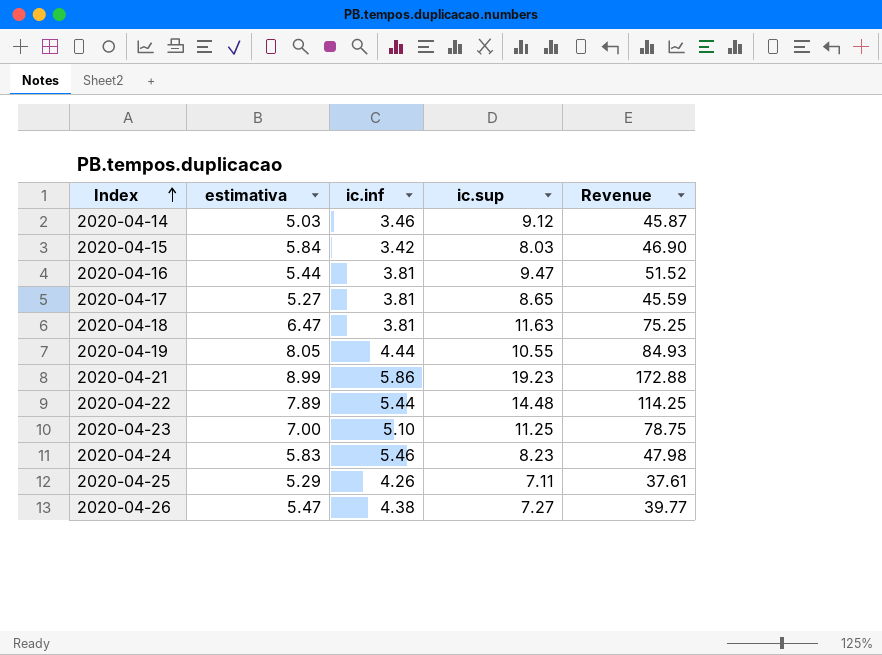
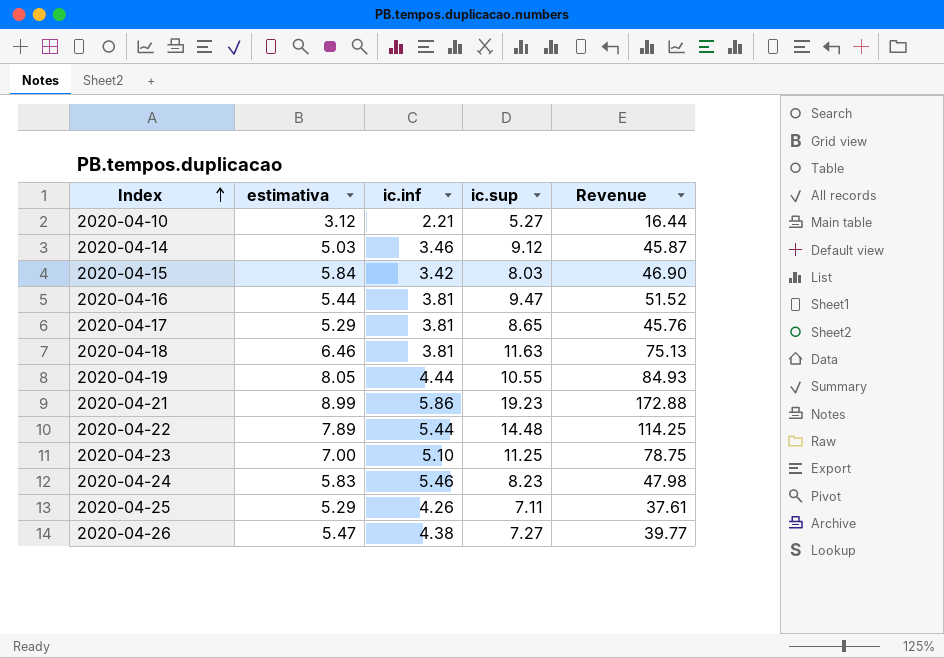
row 2020-04-10: none -> 3.12 | 2.21 | 5.27 | 16.44
2020-04-17 | estimativa: 5.27 -> 5.29
2020-04-17 | Revenue: 45.59 -> 45.76
2020-04-18 | estimativa: 6.47 -> 6.46
2020-04-18 | Revenue: 75.25 -> 75.13

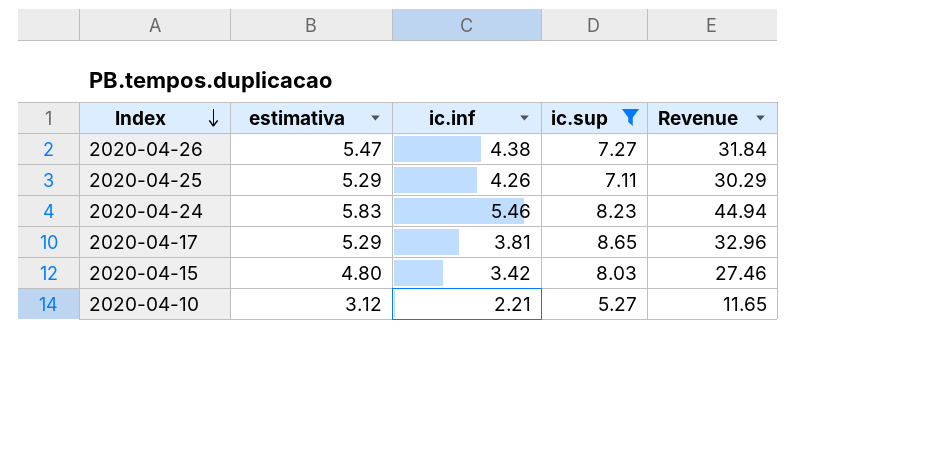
filter: none -> ic.sup <= 8.65
row order: Index ascending -> Index descending
column Revenue | formula: [estimativa] * [ic.sup] -> [ic.inf] * [ic.sup]
2020-04-15 | estimativa: 5.84 -> 4.80

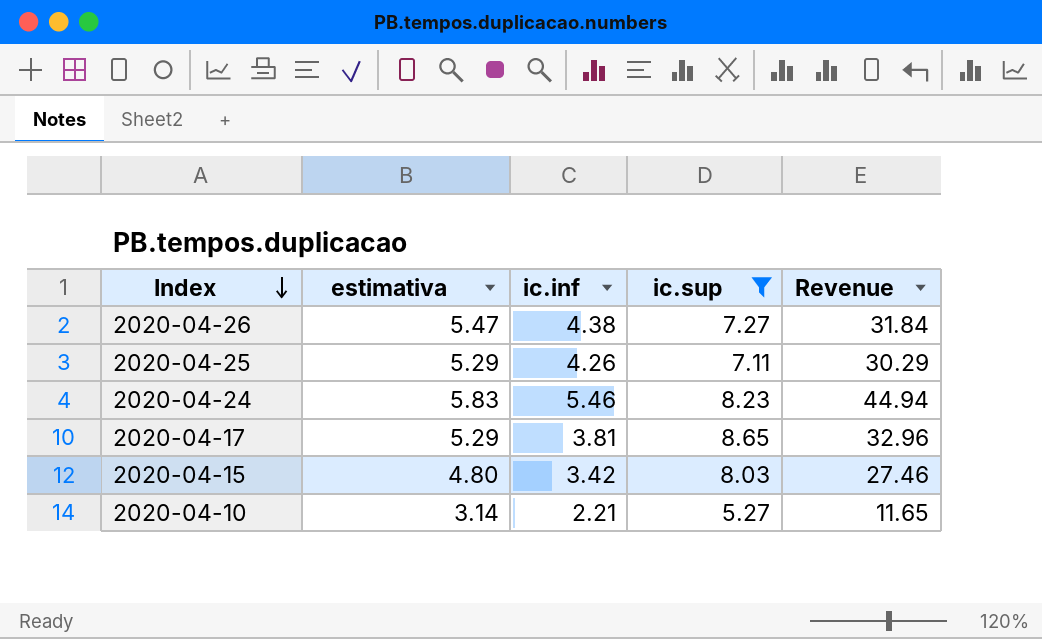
2020-04-10 | estimativa: 3.12 -> 3.14

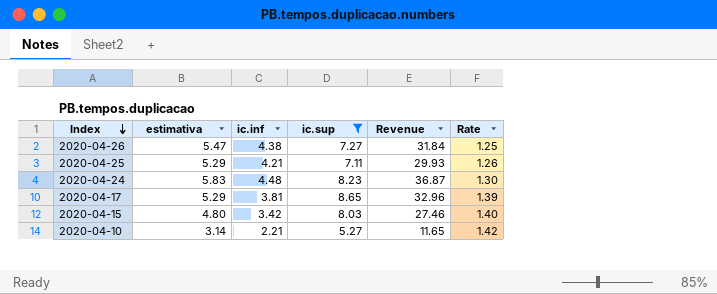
column Rate | formula: none -> [estimativa] / [ic.inf]
2020-04-25 | ic.inf: 4.26 -> 4.21
2020-04-25 | Revenue: 30.29 -> 29.93
2020-04-24 | ic.inf: 5.46 -> 4.48
2020-04-24 | Revenue: 44.94 -> 36.87

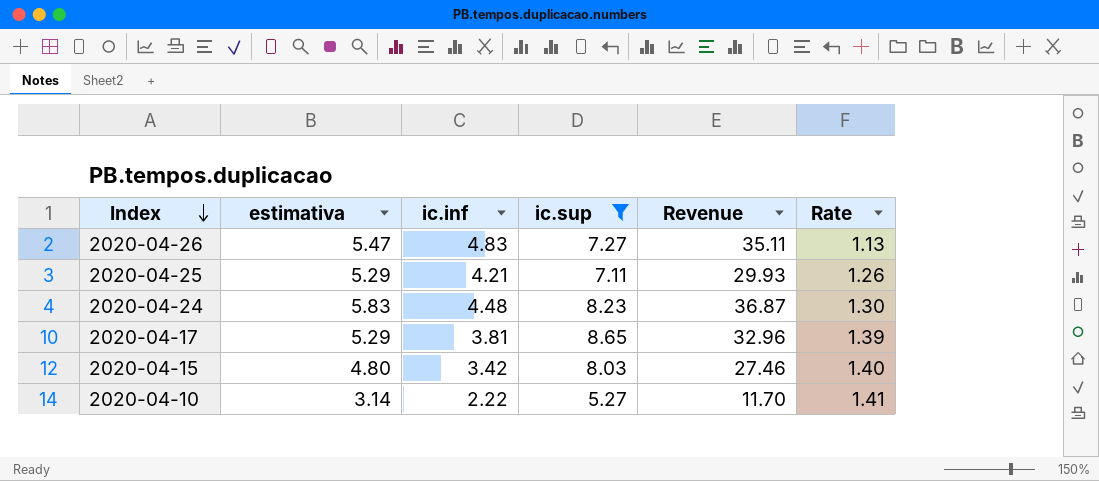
2020-04-26 | ic.inf: 4.38 -> 4.83
2020-04-26 | Revenue: 31.84 -> 35.11
2020-04-26 | Rate: 1.25 -> 1.13
2020-04-10 | ic.inf: 2.21 -> 2.22
2020-04-10 | Revenue: 11.65 -> 11.70
2020-04-10 | Rate: 1.42 -> 1.41

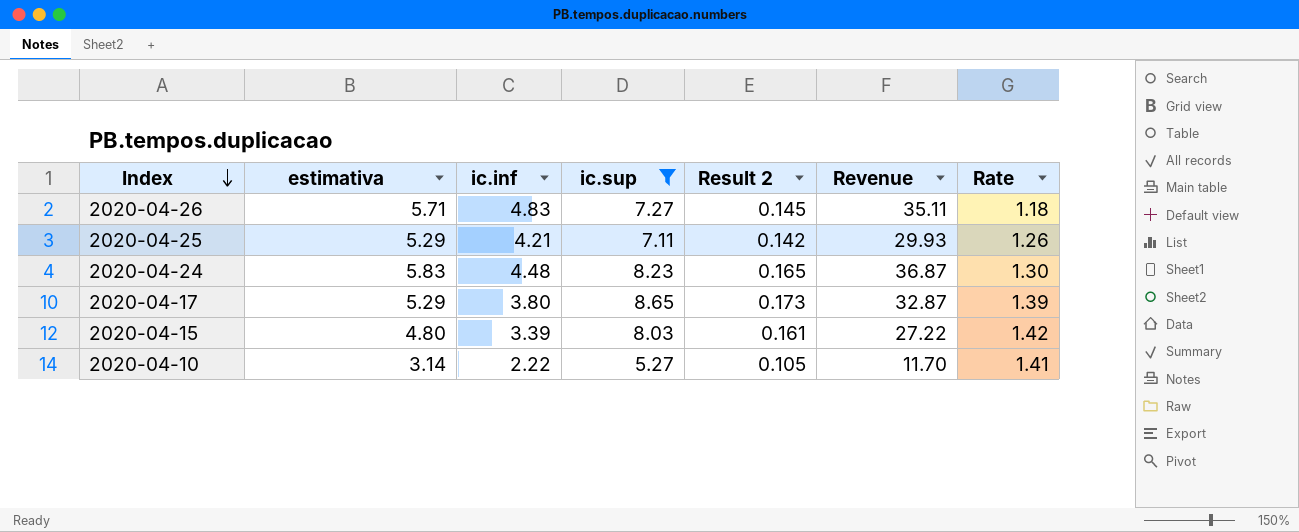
column Result 2 | formula: none -> [ic.sup] * 0.02
2020-04-26 | estimativa: 5.47 -> 5.71
2020-04-26 | Rate: 1.13 -> 1.18
2020-04-17 | ic.inf: 3.81 -> 3.80
2020-04-17 | Revenue: 32.96 -> 32.87
2020-04-15 | ic.inf: 3.42 -> 3.39
2020-04-15 | Revenue: 27.46 -> 27.22
2020-04-15 | Rate: 1.40 -> 1.42

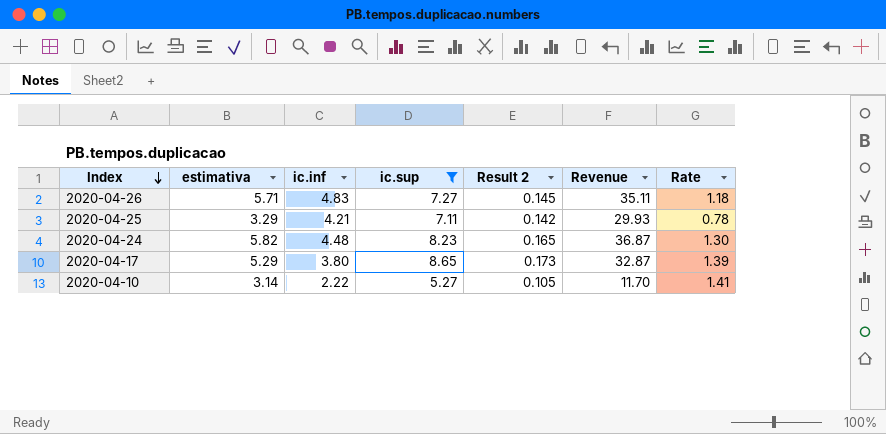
row 2020-04-15: 4.80 | 3.39 | 8.03 | 0.161 | 27.22 | 1.42 -> none
2020-04-25 | estimativa: 5.29 -> 3.29
2020-04-25 | Rate: 1.26 -> 0.78
2020-04-24 | estimativa: 5.83 -> 5.82

